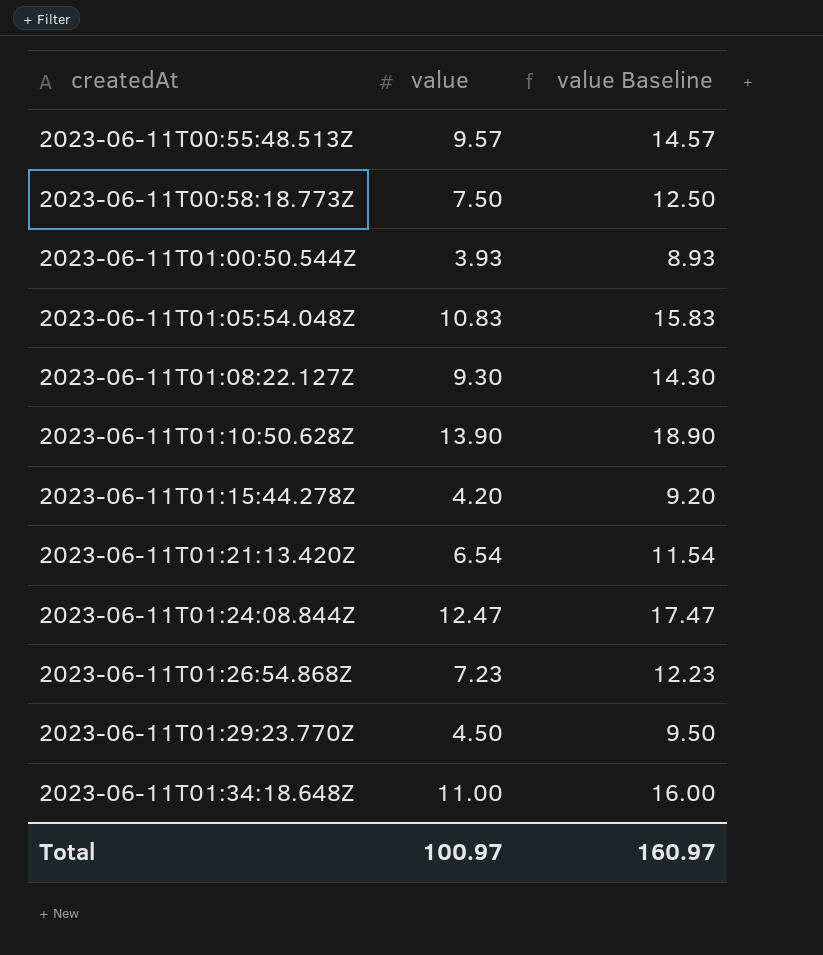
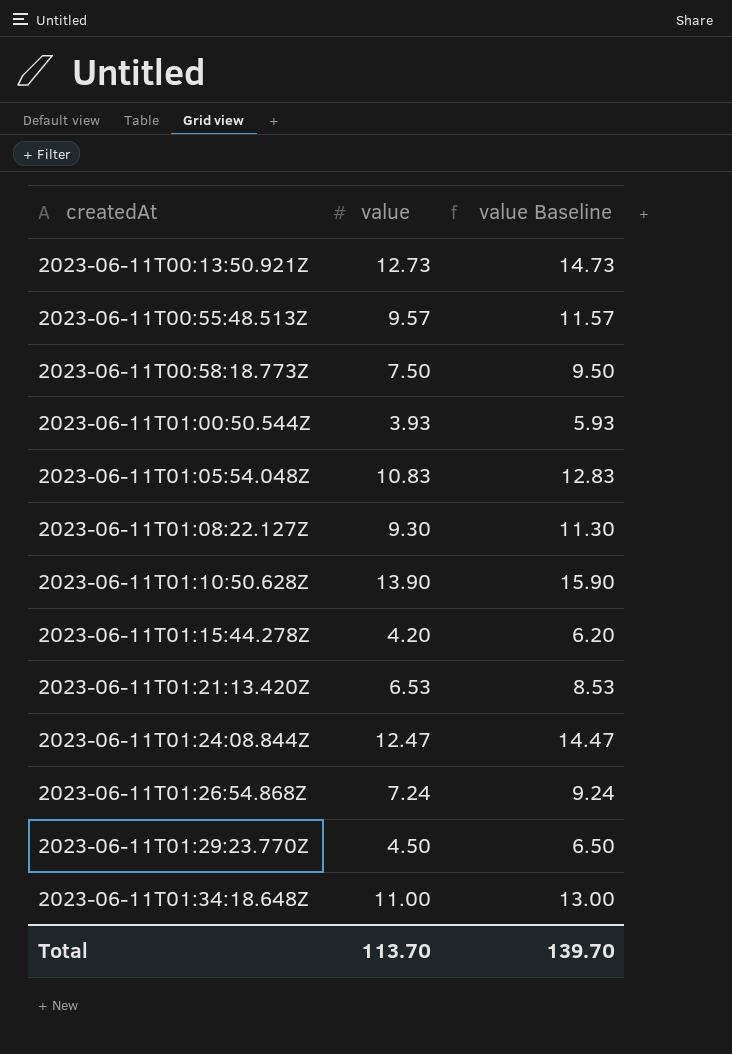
column value Baseline | formula: [value] + 5 -> [value] + 2
row 2023-06-11T00:13:50.921Z: none -> 12.73 | 14.73
2023-06-11T01:21:13.420Z | value: 6.54 -> 6.53
2023-06-11T01:26:54.868Z | value: 7.23 -> 7.24
Total | value: 100.97 -> 113.70
Total | value Baseline: 160.97 -> 139.70

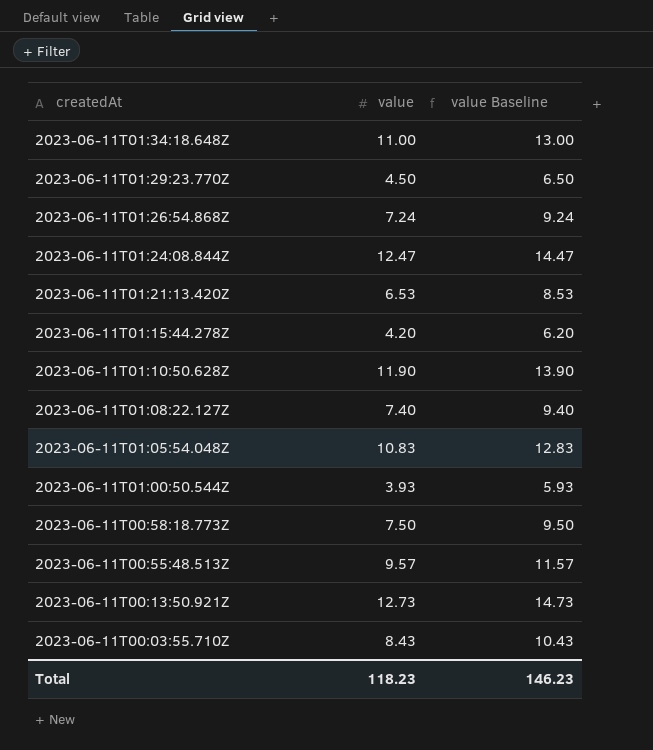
row order: createdAt ascending -> createdAt descending
2023-06-11T01:10:50.628Z | value: 13.90 -> 11.90
2023-06-11T01:10:50.628Z | value Baseline: 15.90 -> 13.90
2023-06-11T01:08:22.127Z | value: 9.30 -> 7.40
2023-06-11T01:08:22.127Z | value Baseline: 11.30 -> 9.40
row 2023-06-11T00:03:55.710Z: none -> 8.43 | 10.43
Total | value: 113.70 -> 118.23
Total | value Baseline: 139.70 -> 146.23

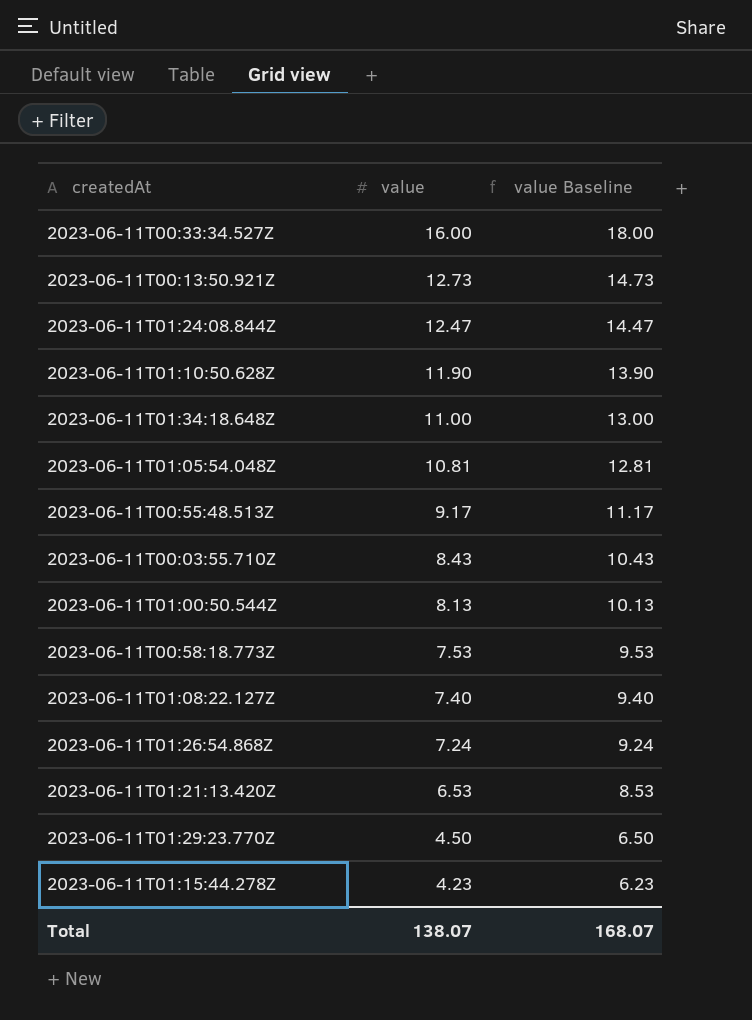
row order: createdAt descending -> value descending
row 2023-06-11T00:33:34.527Z: none -> 16.00 | 18.00
2023-06-11T01:05:54.048Z | value: 10.83 -> 10.81
2023-06-11T01:05:54.048Z | value Baseline: 12.83 -> 12.81
2023-06-11T00:55:48.513Z | value: 9.57 -> 9.17
2023-06-11T00:55:48.513Z | value Baseline: 11.57 -> 11.17
2023-06-11T01:00:50.544Z | value: 3.93 -> 8.13
2023-06-11T01:00:50.544Z | value Baseline: 5.93 -> 10.13
2023-06-11T00:58:18.773Z | value: 7.50 -> 7.53
2023-06-11T00:58:18.773Z | value Baseline: 9.50 -> 9.53
2023-06-11T01:15:44.278Z | value: 4.20 -> 4.23
2023-06-11T01:15:44.278Z | value Baseline: 6.20 -> 6.23
Total | value: 118.23 -> 138.07
Total | value Baseline: 146.23 -> 168.07

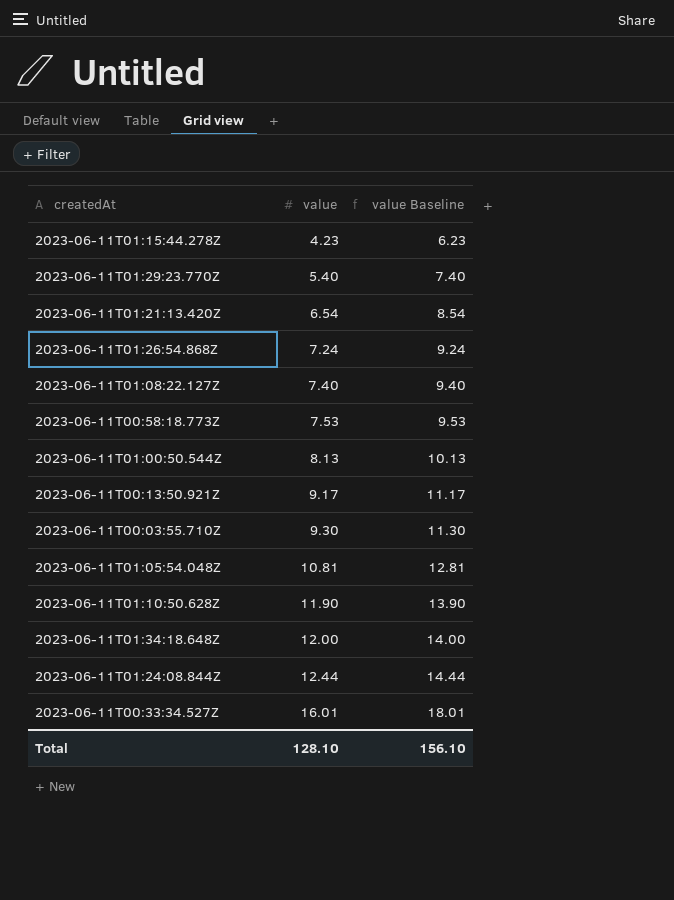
row order: value descending -> value ascending
row 2023-06-11T00:55:48.513Z: 9.17 | 11.17 -> none
2023-06-11T01:29:23.770Z | value: 4.50 -> 5.40
2023-06-11T01:29:23.770Z | value Baseline: 6.50 -> 7.40
2023-06-11T01:21:13.420Z | value: 6.53 -> 6.54
2023-06-11T01:21:13.420Z | value Baseline: 8.53 -> 8.54
2023-06-11T00:13:50.921Z | value: 12.73 -> 9.17
2023-06-11T00:13:50.921Z | value Baseline: 14.73 -> 11.17
2023-06-11T00:03:55.710Z | value: 8.43 -> 9.30
2023-06-11T00:03:55.710Z | value Baseline: 10.43 -> 11.30
2023-06-11T01:34:18.648Z | value: 11.00 -> 12.00
2023-06-11T01:34:18.648Z | value Baseline: 13.00 -> 14.00
2023-06-11T01:24:08.844Z | value: 12.47 -> 12.44
2023-06-11T01:24:08.844Z | value Baseline: 14.47 -> 14.44
2023-06-11T00:33:34.527Z | value: 16.00 -> 16.01
2023-06-11T00:33:34.527Z | value Baseline: 18.00 -> 18.01
Total | value: 138.07 -> 128.10
Total | value Baseline: 168.07 -> 156.10

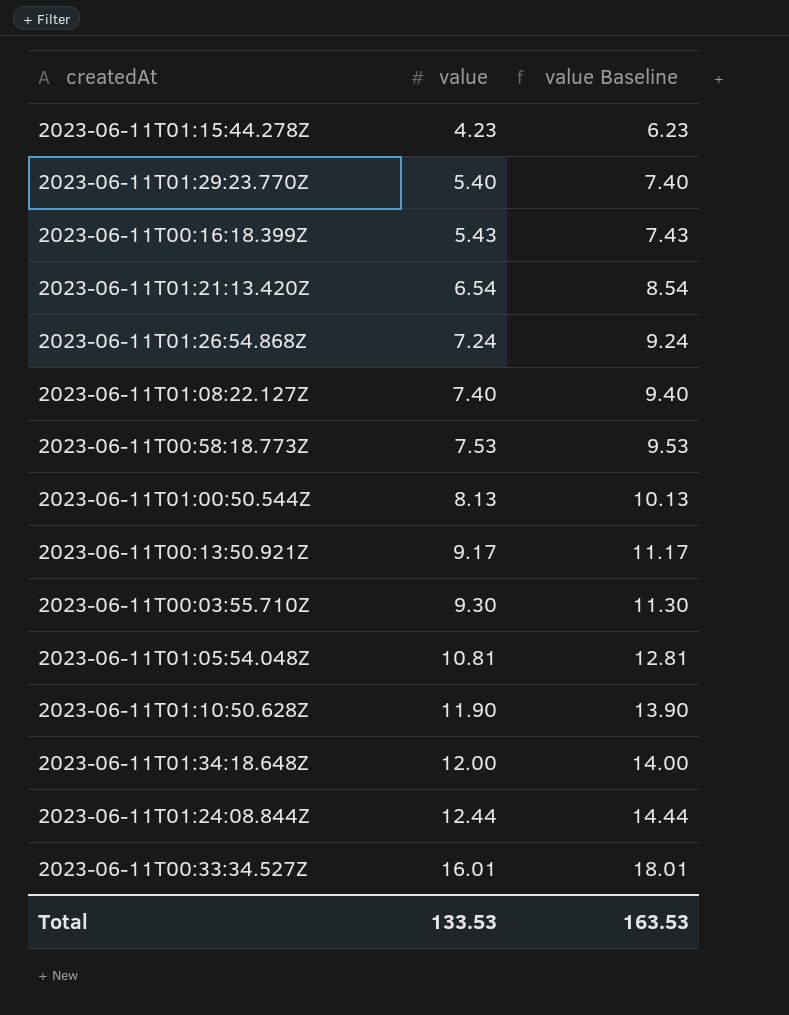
row 2023-06-11T00:16:18.399Z: none -> 5.43 | 7.43
Total | value: 128.10 -> 133.53
Total | value Baseline: 156.10 -> 163.53

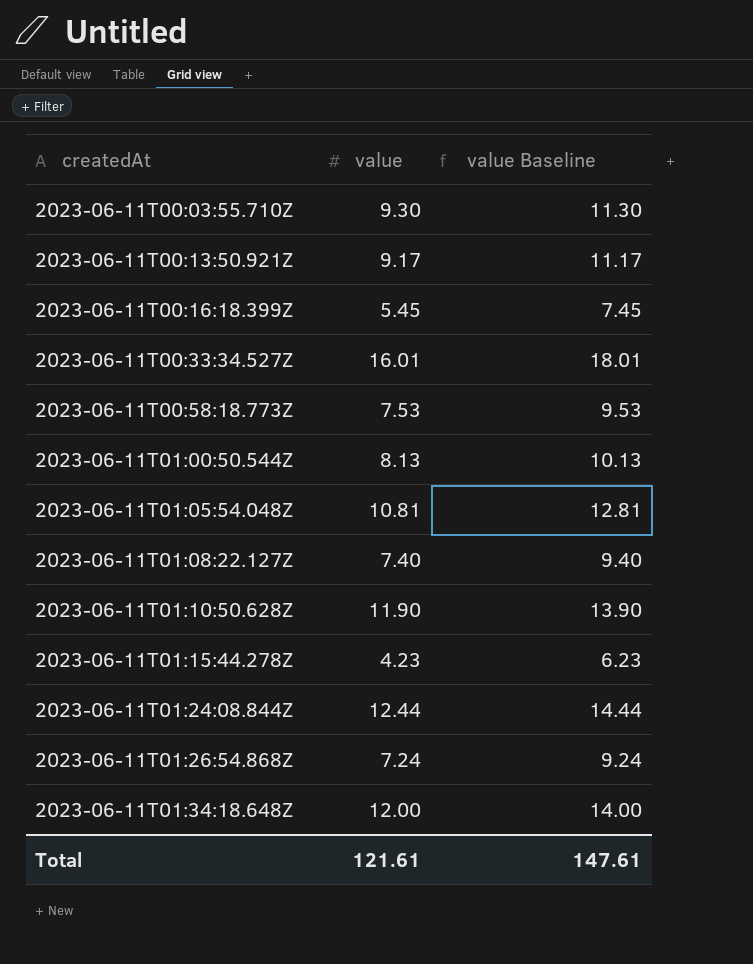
row order: value ascending -> createdAt ascending
row 2023-06-11T01:29:23.770Z: 5.40 | 7.40 -> none
row 2023-06-11T01:21:13.420Z: 6.54 | 8.54 -> none
2023-06-11T00:16:18.399Z | value: 5.43 -> 5.45
2023-06-11T00:16:18.399Z | value Baseline: 7.43 -> 7.45
Total | value: 133.53 -> 121.61
Total | value Baseline: 163.53 -> 147.61

